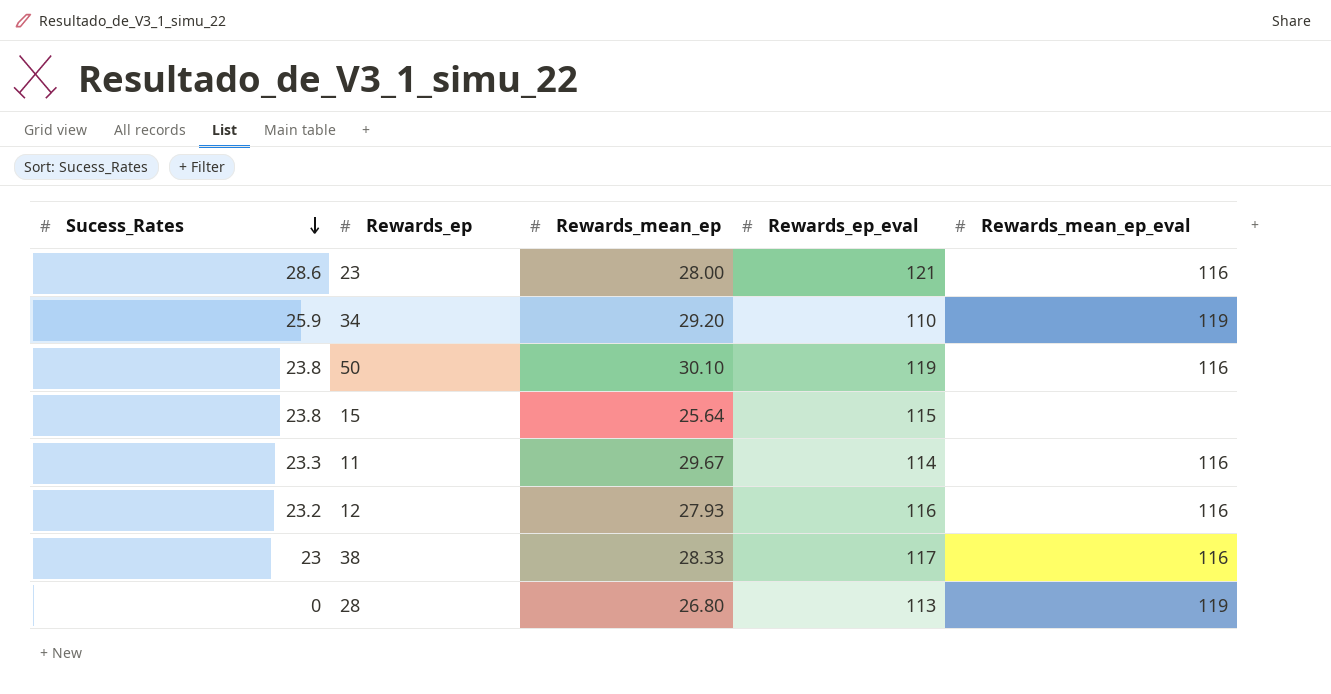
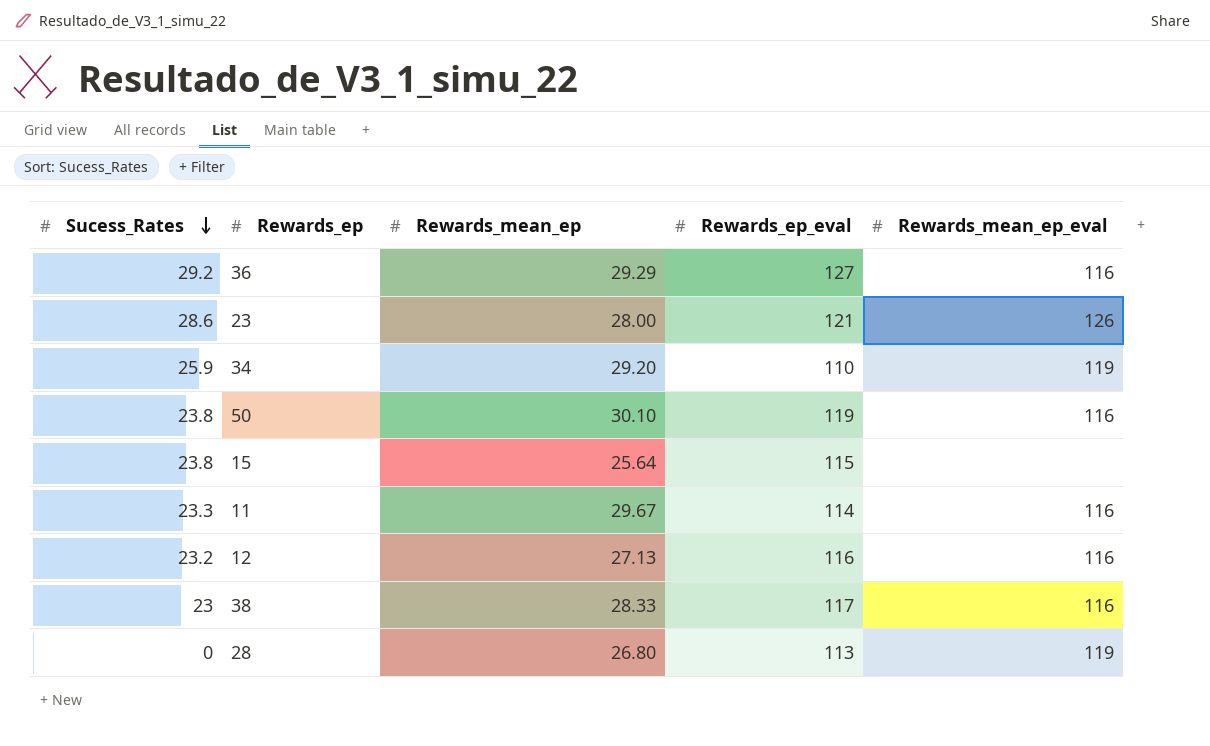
row 36: none -> 29.2 | 29.29 | 127 | 116
23 | Rewards_mean_ep_eval: 116 -> 126
12 | Rewards_mean_ep: 27.93 -> 27.13

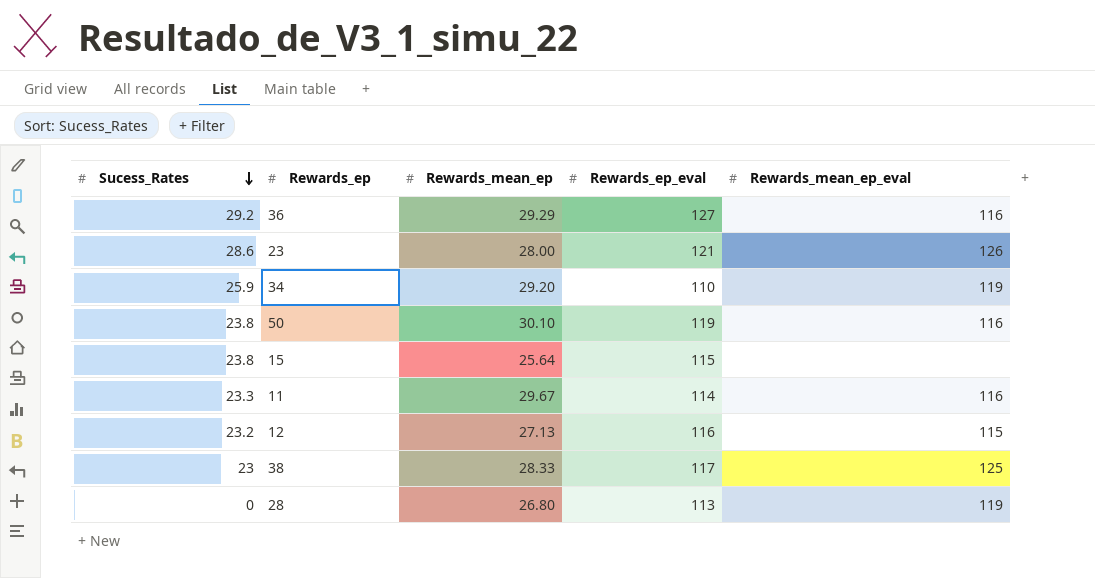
12 | Rewards_mean_ep_eval: 116 -> 115
38 | Rewards_mean_ep_eval: 116 -> 125

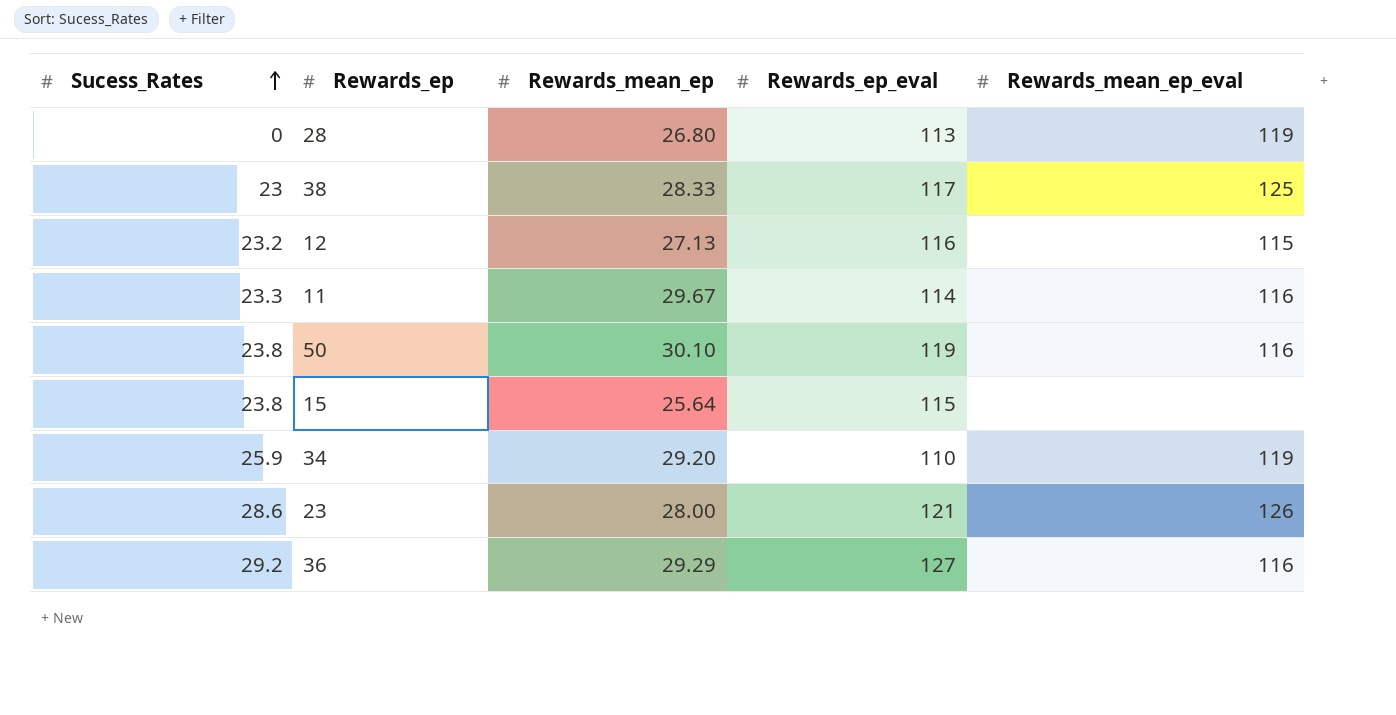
row order: Sucess_Rates descending -> Sucess_Rates ascending

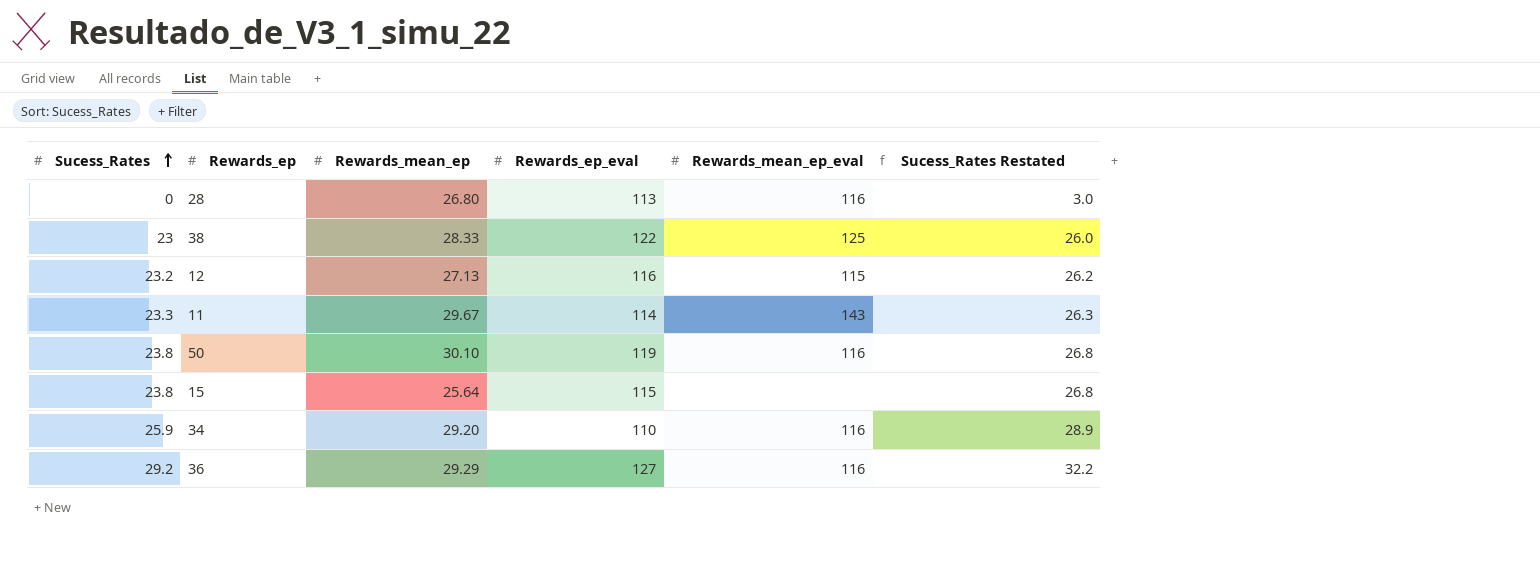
column Sucess_Rates Restated | formula: none -> [Sucess_Rates] + 3
row 23: 28.6 | 28.00 | 121 | 126 -> none
28 | Rewards_mean_ep_eval: 119 -> 116
38 | Rewards_ep_eval: 117 -> 122
11 | Rewards_mean_ep_eval: 116 -> 143
34 | Rewards_mean_ep_eval: 119 -> 116

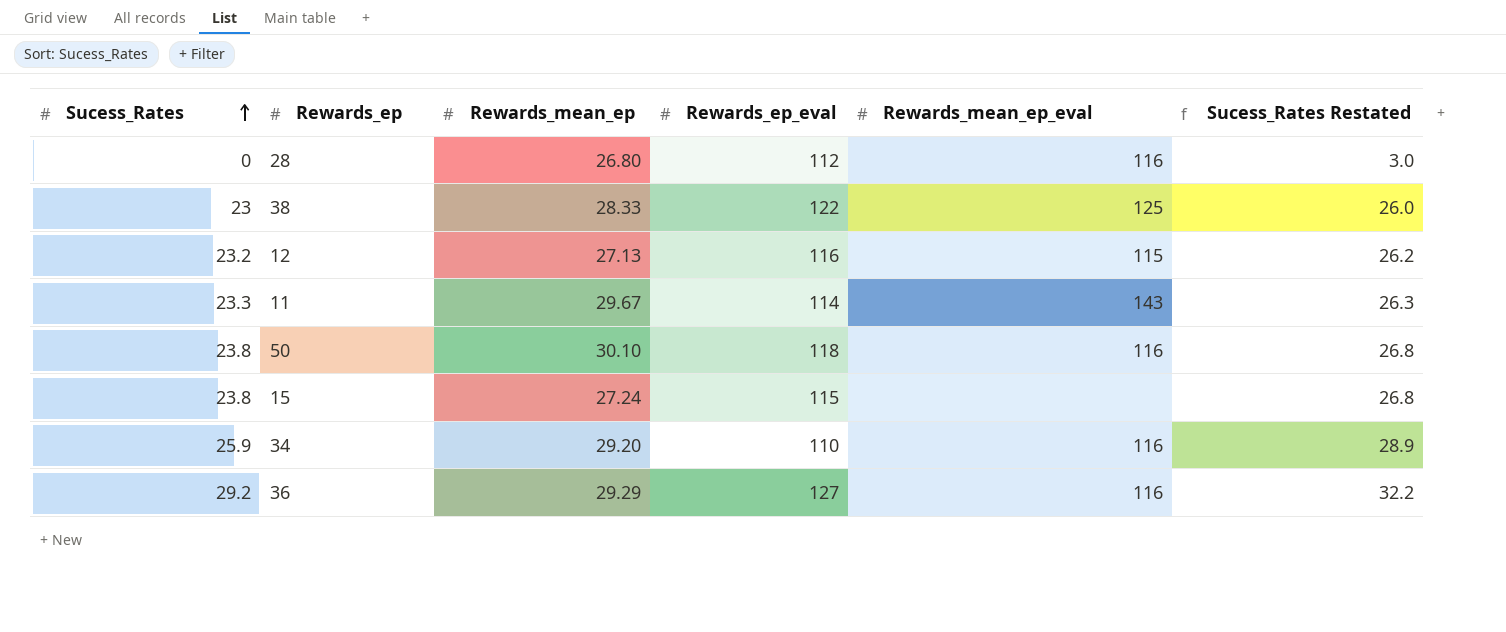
28 | Rewards_ep_eval: 113 -> 112
50 | Rewards_ep_eval: 119 -> 118
15 | Rewards_mean_ep: 25.64 -> 27.24

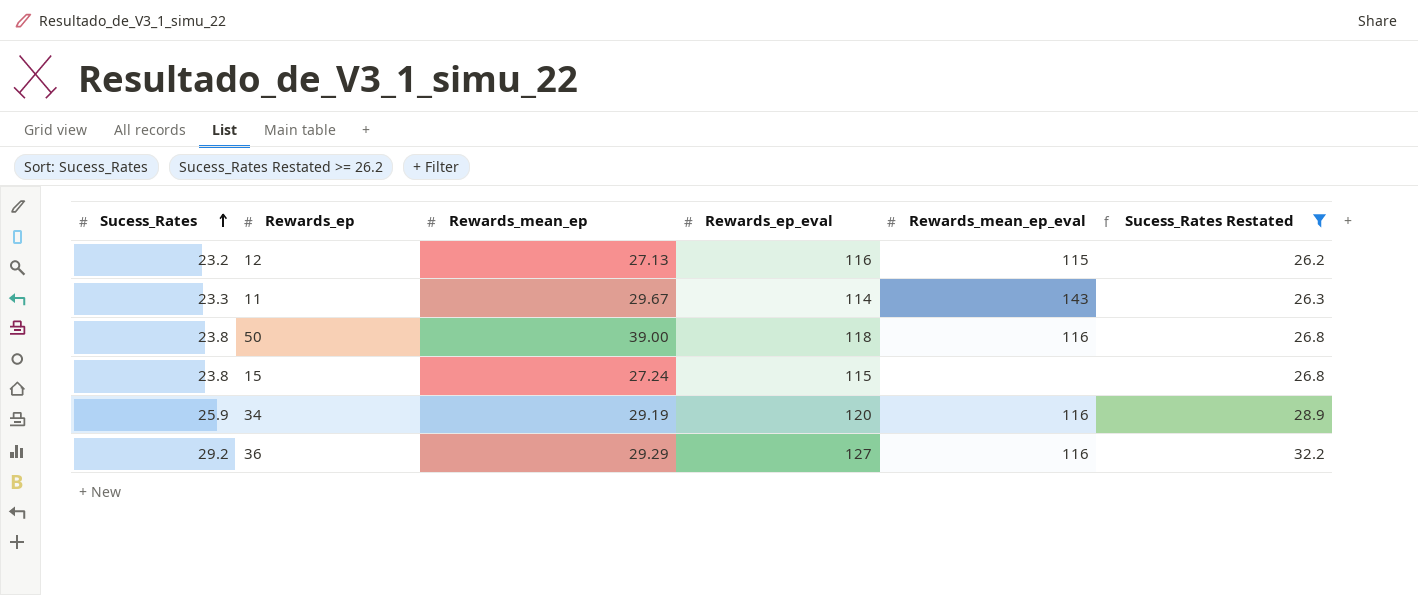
filter: none -> Sucess_Rates Restated >= 26.2
50 | Rewards_mean_ep: 30.10 -> 39.00
34 | Rewards_mean_ep: 29.20 -> 29.19
34 | Rewards_ep_eval: 110 -> 120

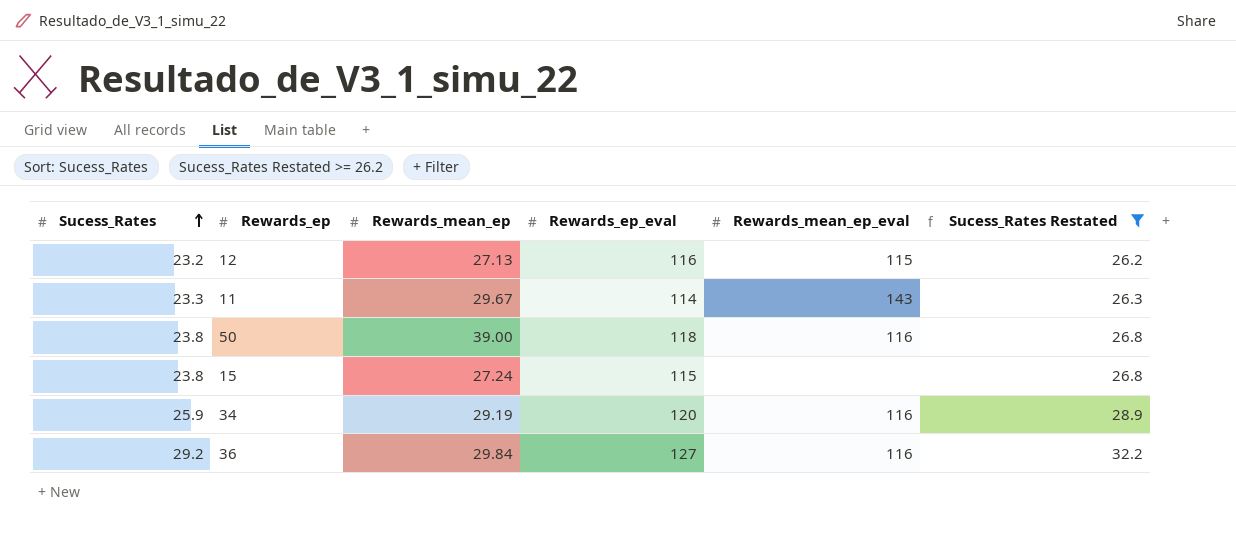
36 | Rewards_mean_ep: 29.29 -> 29.84

